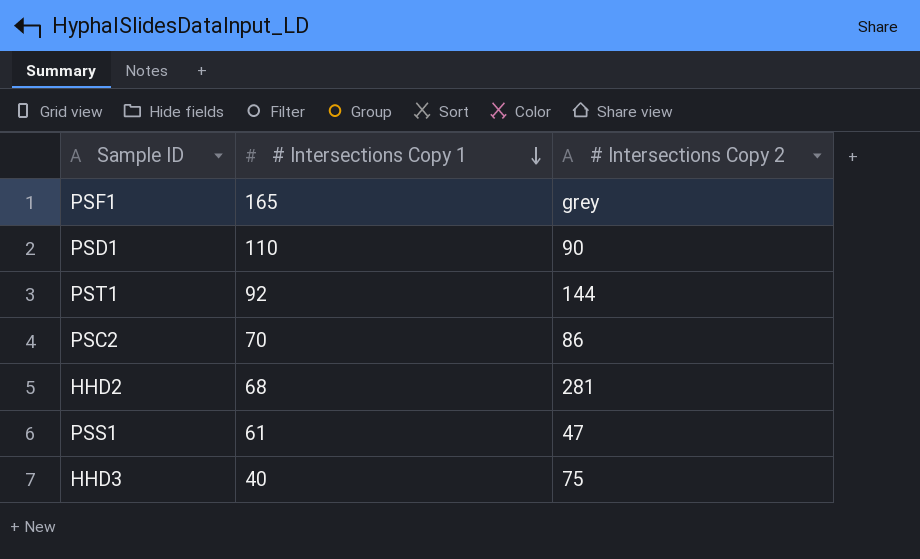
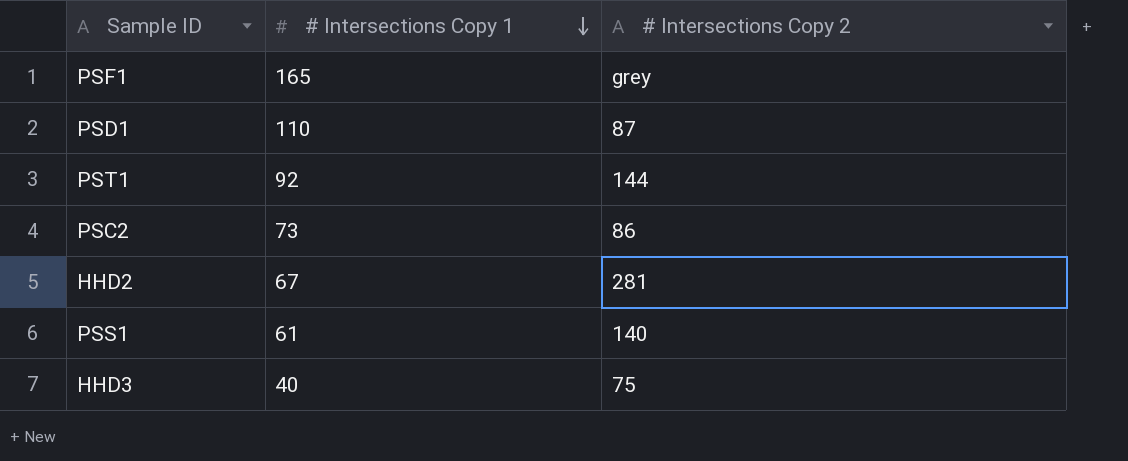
PSD1 | # Intersections Copy 2: 90 -> 87
PSC2 | # Intersections Copy 1: 70 -> 73
HHD2 | # Intersections Copy 1: 68 -> 67
PSS1 | # Intersections Copy 2: 47 -> 140

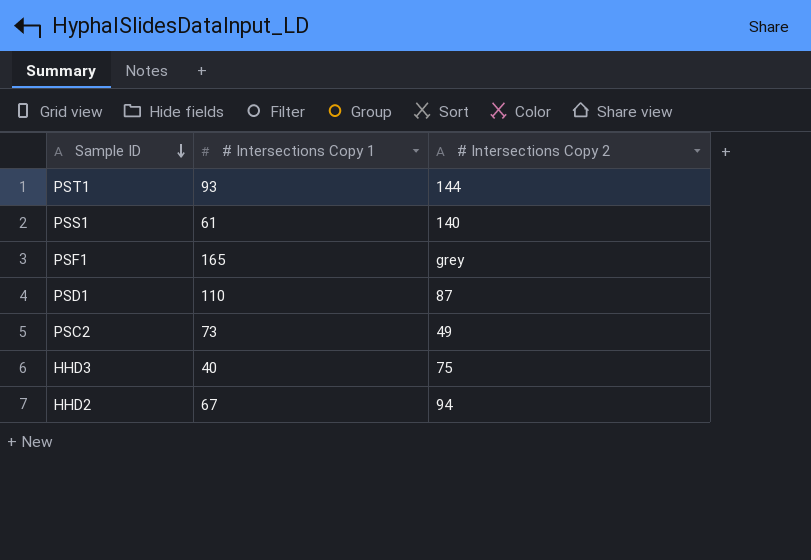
row order: # Intersections Copy 1 descending -> Sample ID descending
PST1 | # Intersections Copy 1: 92 -> 93
PSC2 | # Intersections Copy 2: 86 -> 49
HHD2 | # Intersections Copy 2: 281 -> 94

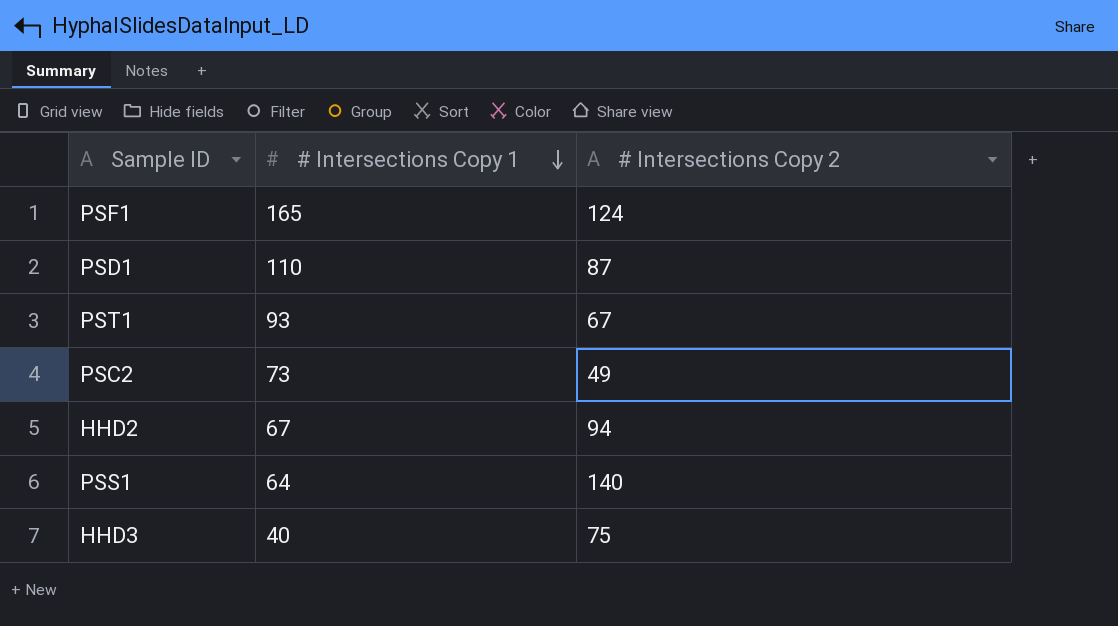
row order: Sample ID descending -> # Intersections Copy 1 descending
PSF1 | # Intersections Copy 2: grey -> 124
PST1 | # Intersections Copy 2: 144 -> 67
PSS1 | # Intersections Copy 1: 61 -> 64

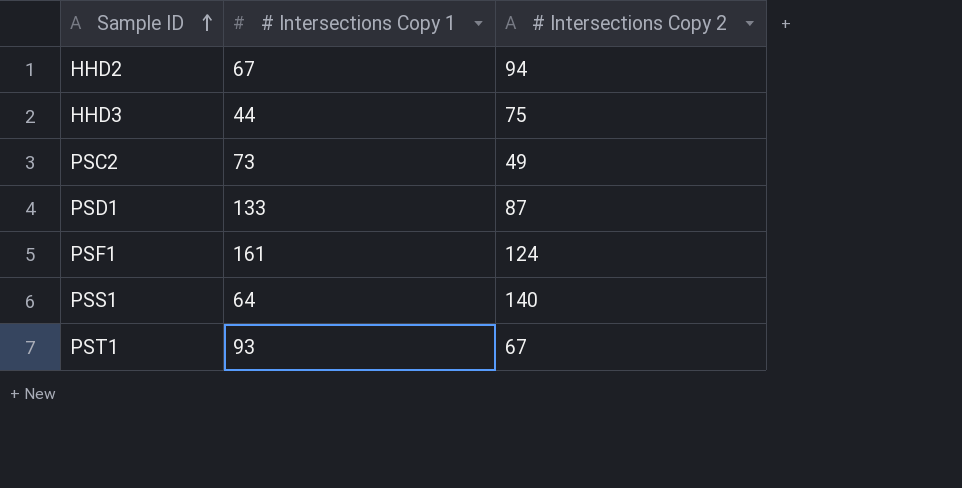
row order: # Intersections Copy 1 descending -> Sample ID ascending
HHD3 | # Intersections Copy 1: 40 -> 44
PSD1 | # Intersections Copy 1: 110 -> 133
PSF1 | # Intersections Copy 1: 165 -> 161

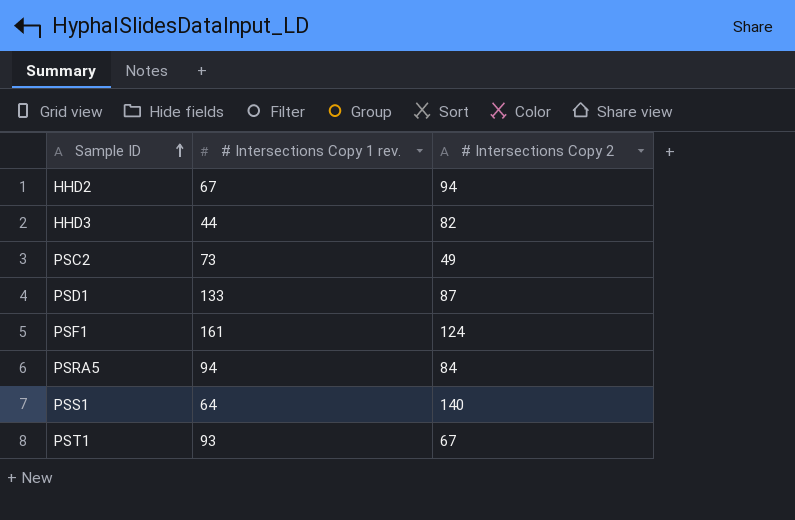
column name: # Intersections Copy 1 -> # Intersections Copy 1 rev.
HHD3 | # Intersections Copy 2: 75 -> 82
row PSRA5: none -> 94 | 84

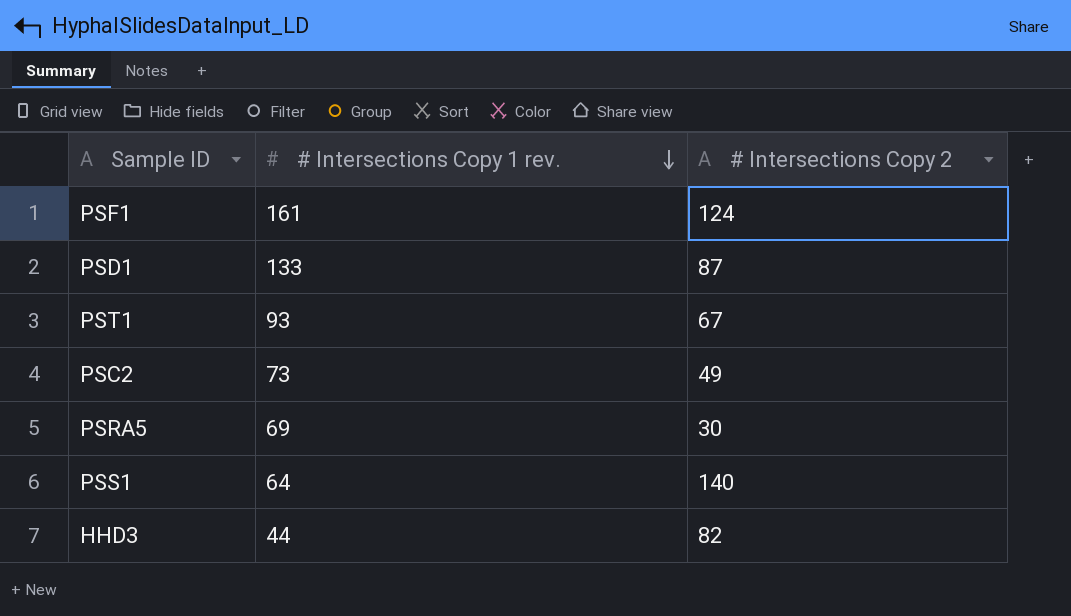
row order: Sample ID ascending -> # Intersections Copy 1 rev. descending
row HHD2: 67 | 94 -> none
PSRA5 | # Intersections Copy 1 rev.: 94 -> 69
PSRA5 | # Intersections Copy 2: 84 -> 30

